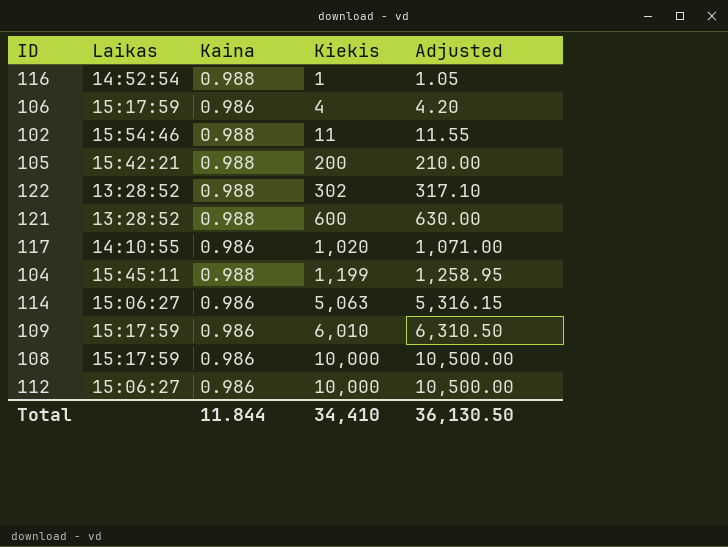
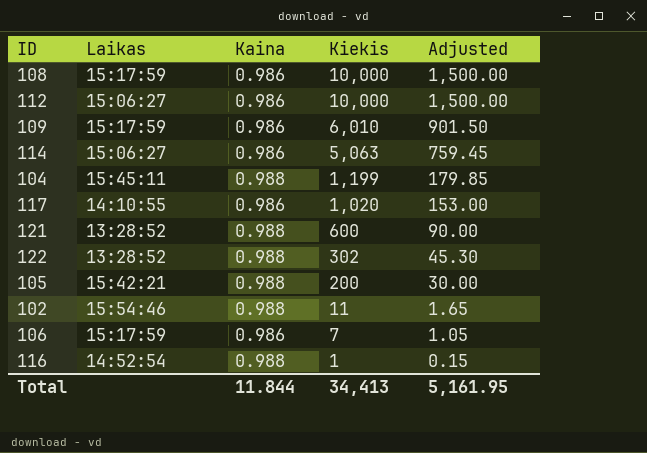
row order: Kiekis ascending -> Kiekis descending
column Adjusted | formula: [Kiekis] * 1.05 -> [Kiekis] * 0.15
106 | Kiekis: 4 -> 7
Total | Kiekis: 34,410 -> 34,413
Total | Adjusted: 36,130.50 -> 5,161.95

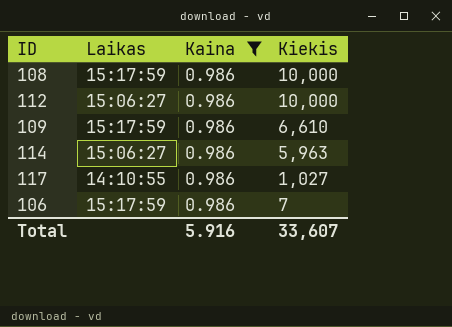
filter: none -> Kaina = 0.986
column Adjusted | formula: [Kiekis] * 0.15 -> none
109 | Kiekis: 6,010 -> 6,610
114 | Kiekis: 5,063 -> 5,963
117 | Kiekis: 1,020 -> 1,027
Total | Kaina: 11.844 -> 5.916
Total | Kiekis: 34,413 -> 33,607

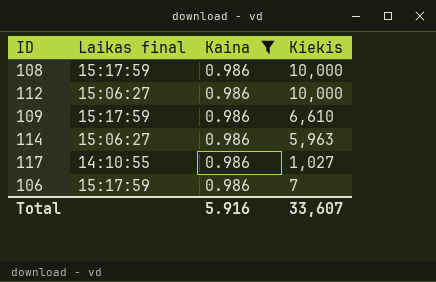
column name: Laikas -> Laikas final

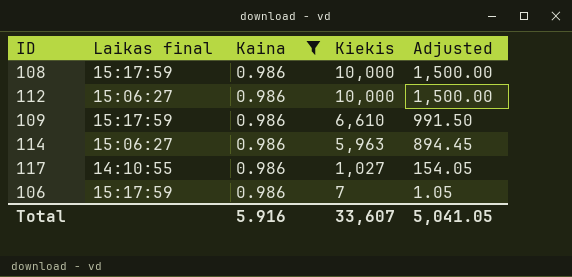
column Adjusted | formula: none -> [Kiekis] * 0.15

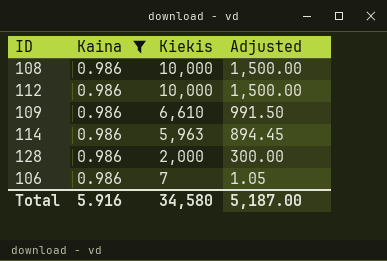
column Laikas final | position: 2 -> none
row 117: 14:10:55 | 0.986 | 1,027 | 154.05 -> none
row 128: none -> 0.986 | 2,000 | 300.00
Total | Kiekis: 33,607 -> 34,580
Total | Adjusted: 5,041.05 -> 5,187.00

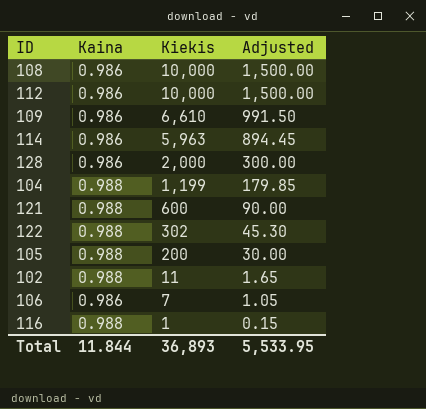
filter: Kaina = 0.986 -> none
Total | Kaina: 5.916 -> 11.844
Total | Kiekis: 34,580 -> 36,893
Total | Adjusted: 5,187.00 -> 5,533.95

